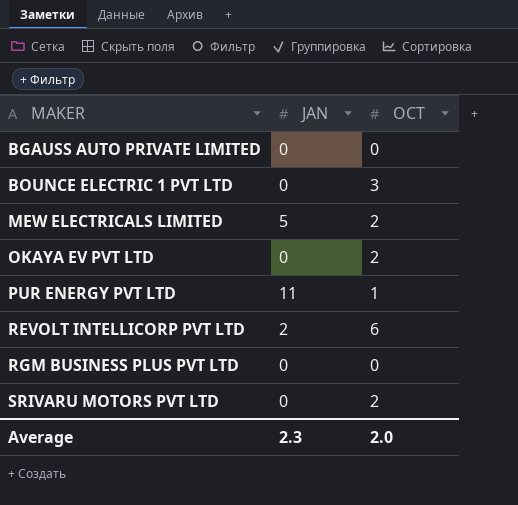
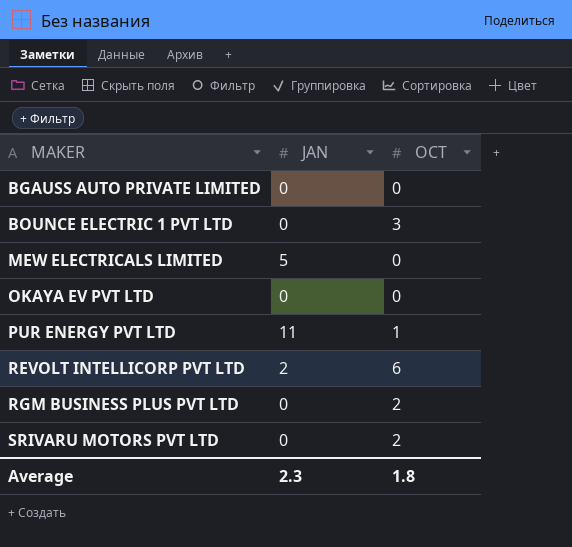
MEW ELECTRICALS LIMITED | OCT: 2 -> 0
OKAYA EV PVT LTD | OCT: 2 -> 0
RGM BUSINESS PLUS PVT LTD | OCT: 0 -> 2
Average | OCT: 2.0 -> 1.8

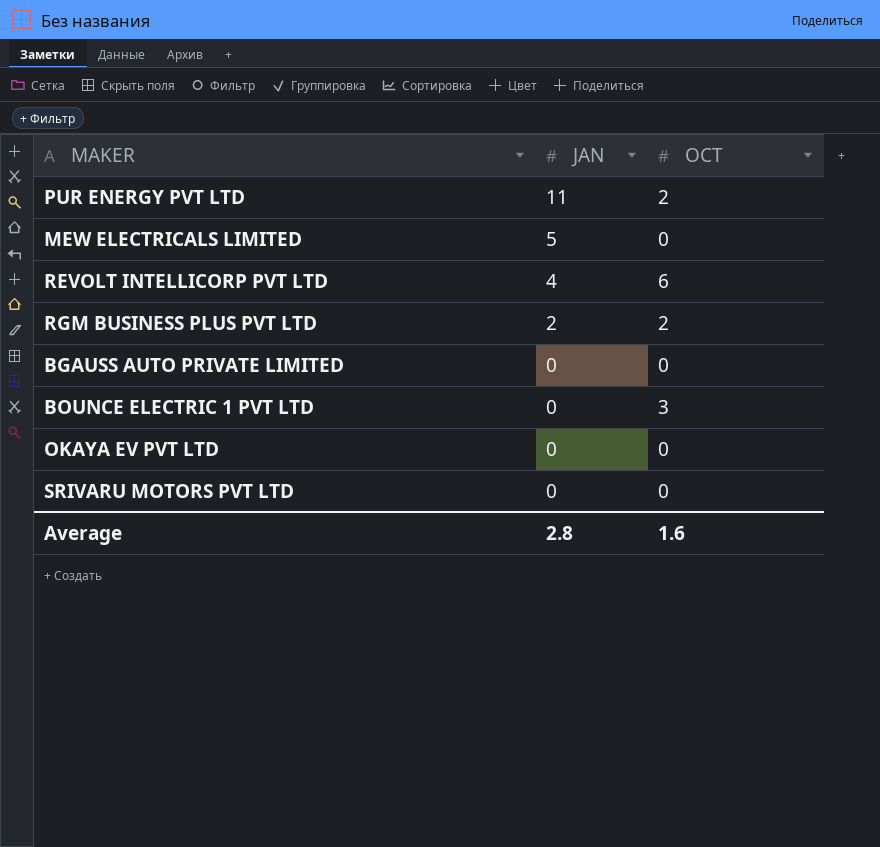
row order: MAKER ascending -> JAN descending
PUR ENERGY PVT LTD | OCT: 1 -> 2
REVOLT INTELLICORP PVT LTD | JAN: 2 -> 4
RGM BUSINESS PLUS PVT LTD | JAN: 0 -> 2
SRIVARU MOTORS PVT LTD | OCT: 2 -> 0
Average | JAN: 2.3 -> 2.8
Average | OCT: 1.8 -> 1.6

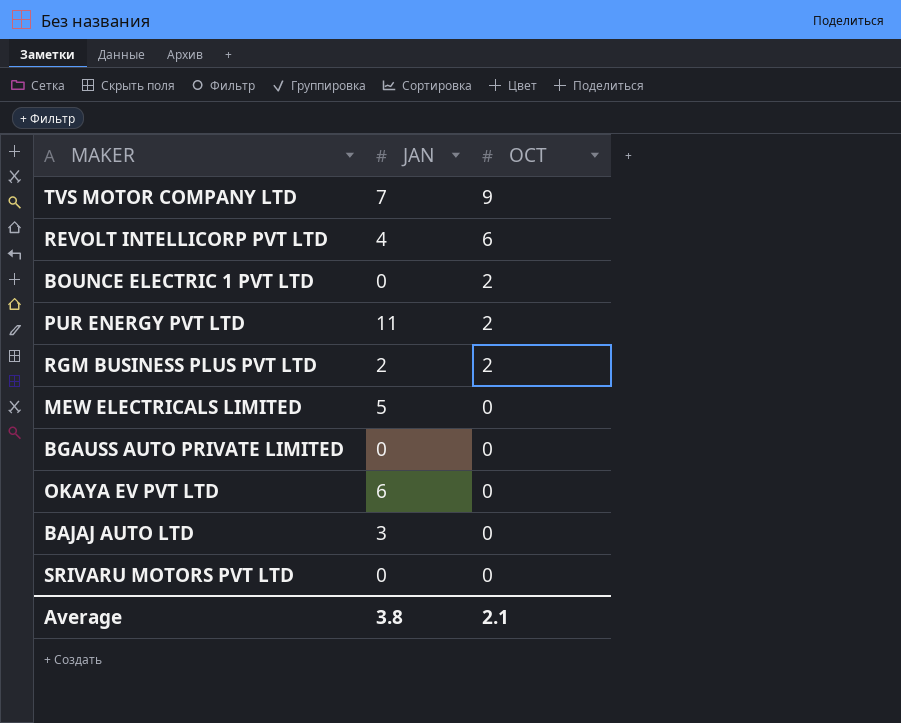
row order: JAN descending -> OCT descending
row TVS MOTOR COMPANY LTD: none -> 7 | 9
BOUNCE ELECTRIC 1 PVT LTD | OCT: 3 -> 2
OKAYA EV PVT LTD | JAN: 0 -> 6
row BAJAJ AUTO LTD: none -> 3 | 0
Average | JAN: 2.8 -> 3.8
Average | OCT: 1.6 -> 2.1

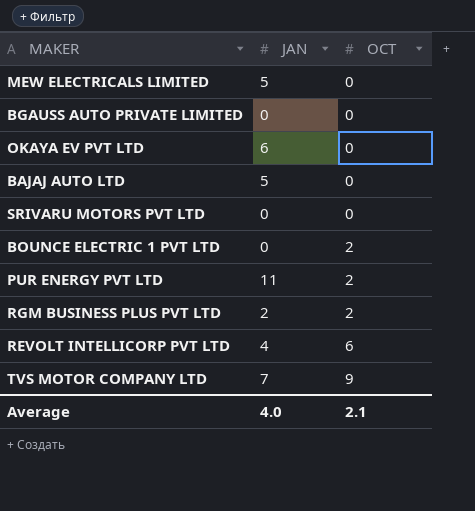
row order: OCT descending -> OCT ascending
BAJAJ AUTO LTD | JAN: 3 -> 5
Average | JAN: 3.8 -> 4.0

